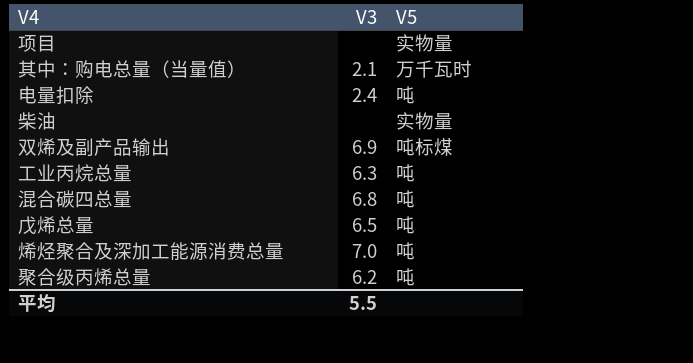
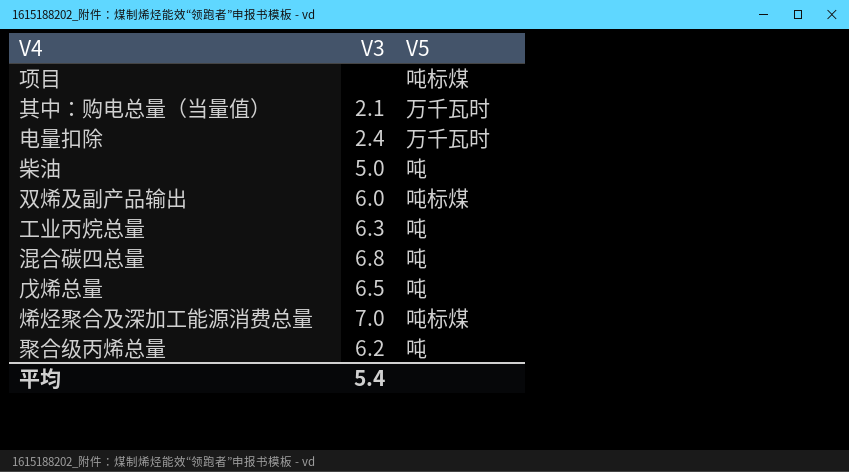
项目 | V5: 实物量 -> 吨标煤
电量扣除 | V5: 吨 -> 万千瓦时
柴油 | V3: none -> 5.0
柴油 | V5: 实物量 -> 吨
双烯及副产品输出 | V3: 6.9 -> 6.0
烯烃聚合及深加工能源消费总量 | V5: 吨 -> 吨标煤
平均 | V3: 5.5 -> 5.4

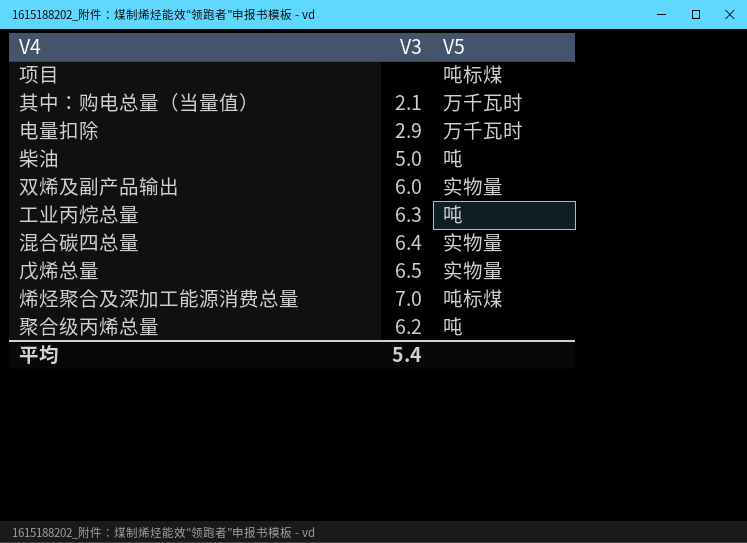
电量扣除 | V3: 2.4 -> 2.9
双烯及副产品输出 | V5: 吨标煤 -> 实物量
混合碳四总量 | V3: 6.8 -> 6.4
混合碳四总量 | V5: 吨 -> 实物量
戊烯总量 | V5: 吨 -> 实物量

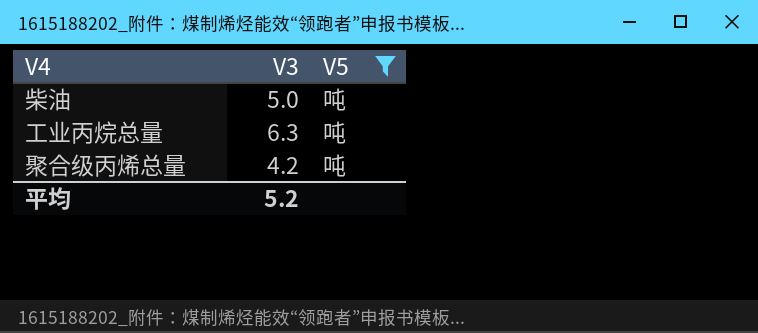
filter: none -> V5 = 吨
聚合级丙烯总量 | V3: 6.2 -> 4.2
平均 | V3: 5.4 -> 5.2

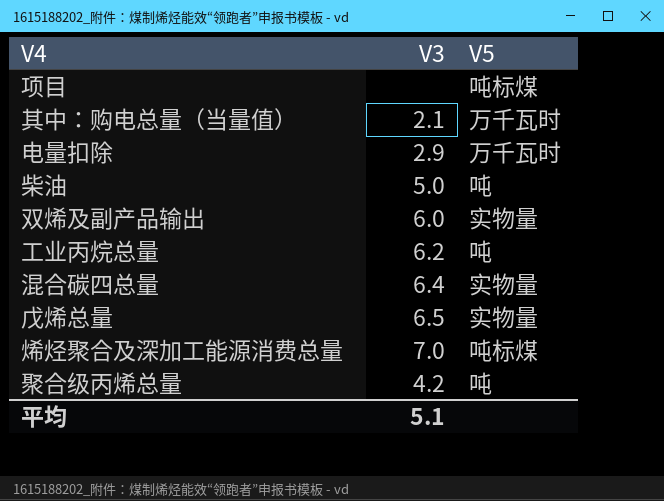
filter: V5 = 吨 -> none
工业丙烷总量 | V3: 6.3 -> 6.2
平均 | V3: 5.2 -> 5.1

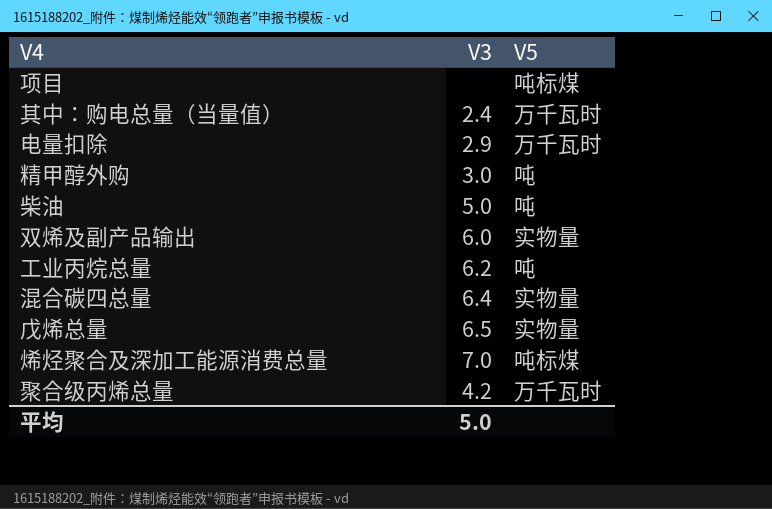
其中：购电总量（当量值） | V3: 2.1 -> 2.4
row 精甲醇外购: none -> 3.0 | 吨
聚合级丙烯总量 | V5: 吨 -> 万千瓦时
平均 | V3: 5.1 -> 5.0

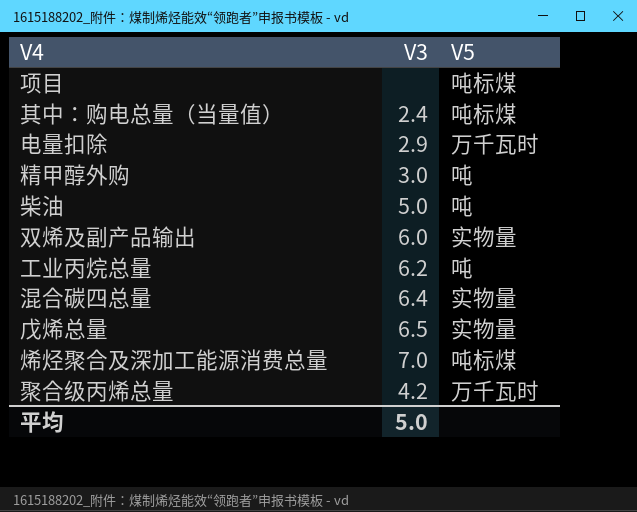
其中：购电总量（当量值） | V5: 万千瓦时 -> 吨标煤

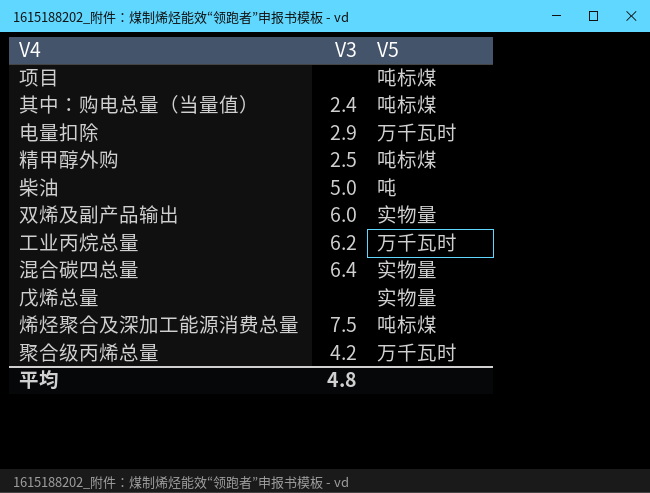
精甲醇外购 | V3: 3.0 -> 2.5
精甲醇外购 | V5: 吨 -> 吨标煤
工业丙烷总量 | V5: 吨 -> 万千瓦时
戊烯总量 | V3: 6.5 -> none
烯烃聚合及深加工能源消费总量 | V3: 7.0 -> 7.5
平均 | V3: 5.0 -> 4.8

